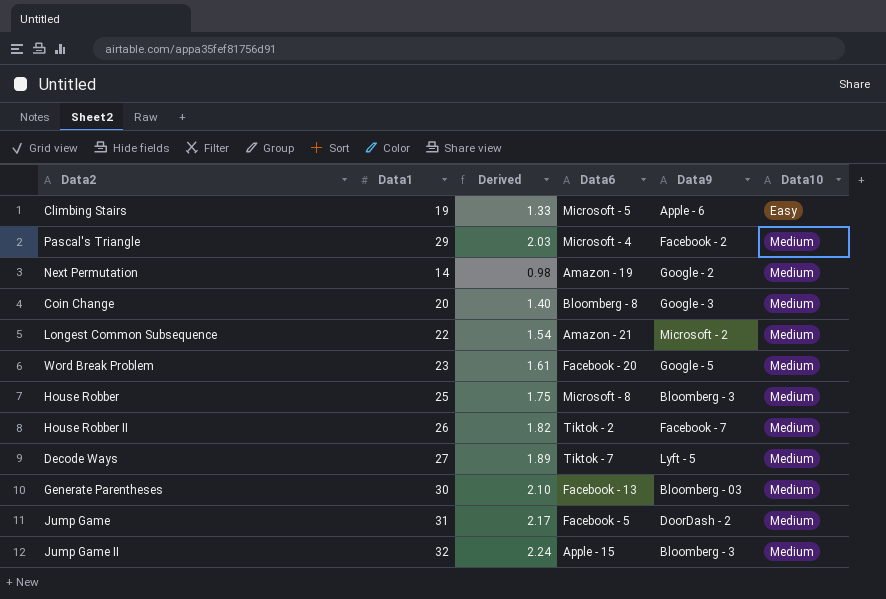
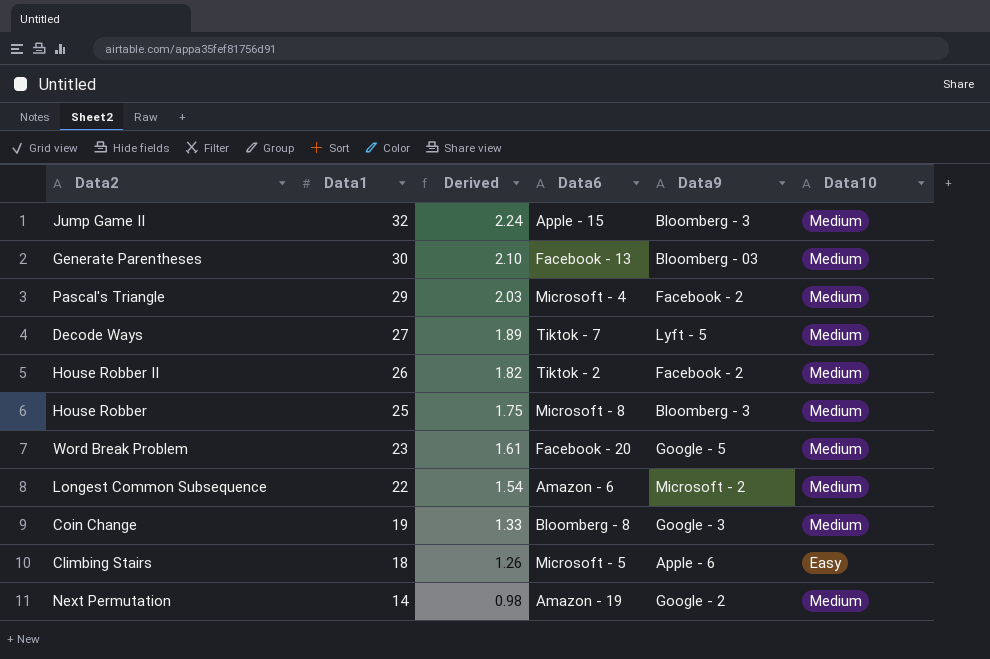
row order: Data10 ascending -> Data1 descending
row Jump Game: 31 | 2.17 | Facebook - 5 | DoorDash - 2 | Medium -> none
House Robber II | Data9: Facebook - 7 -> Facebook - 2
Longest Common Subsequence | Data6: Amazon - 21 -> Amazon - 6
Coin Change | Data1: 20 -> 19
Coin Change | Derived: 1.40 -> 1.33
Climbing Stairs | Data1: 19 -> 18
Climbing Stairs | Derived: 1.33 -> 1.26

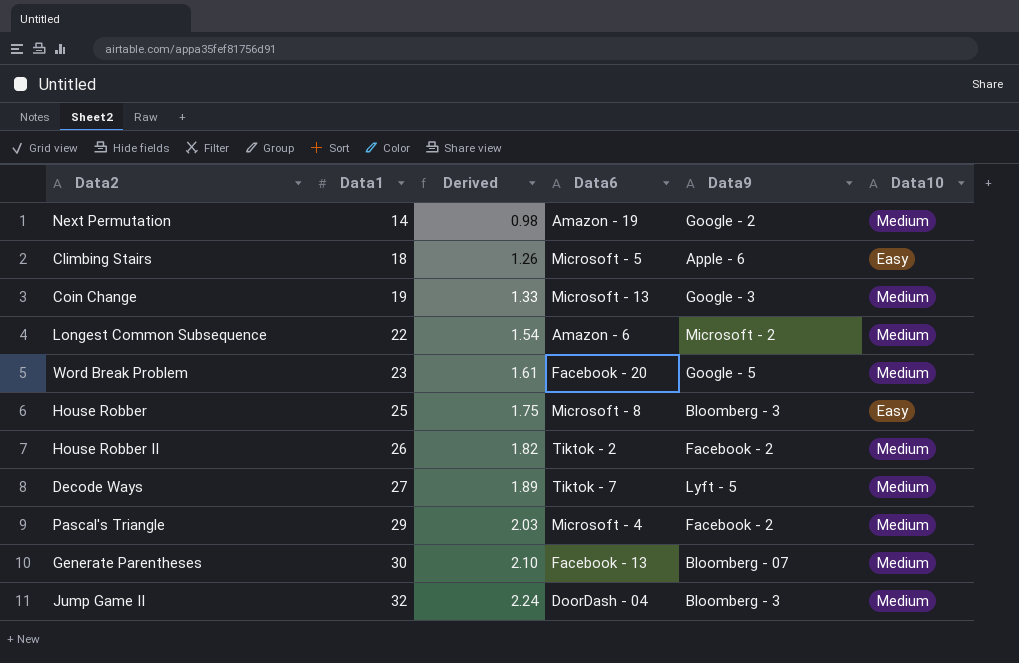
row order: Data1 descending -> Data1 ascending
Coin Change | Data6: Bloomberg - 8 -> Microsoft - 13
House Robber | Data10: Medium -> Easy
Generate Parentheses | Data9: Bloomberg - 03 -> Bloomberg - 07
Jump Game II | Data6: Apple - 15 -> DoorDash - 04

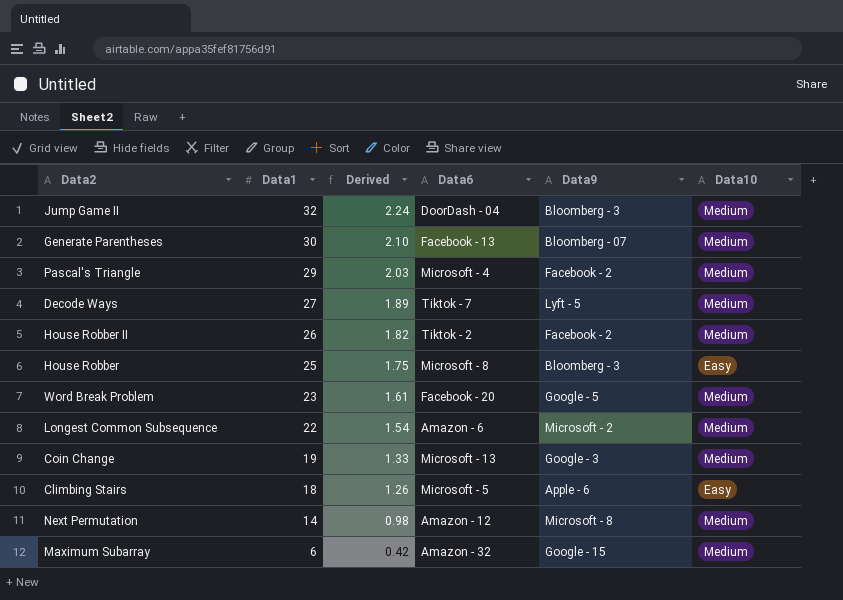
row order: Data1 ascending -> Data1 descending
Next Permutation | Data6: Amazon - 19 -> Amazon - 12
Next Permutation | Data9: Google - 2 -> Microsoft - 8
row Maximum Subarray: none -> 6 | 0.42 | Amazon - 32 | Google - 15 | Medium

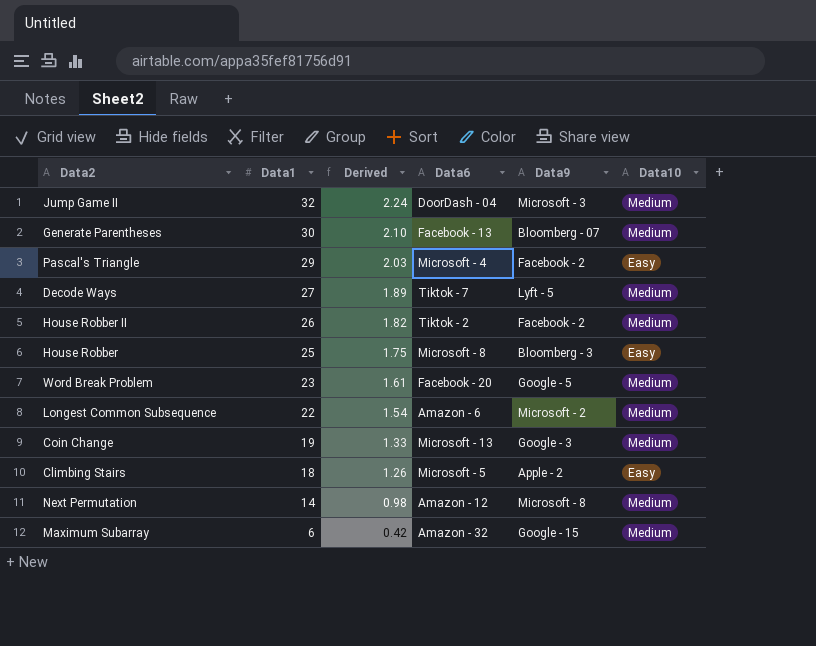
Jump Game II | Data9: Bloomberg - 3 -> Microsoft - 3
Pascal's Triangle | Data10: Medium -> Easy
Climbing Stairs | Data9: Apple - 6 -> Apple - 2

